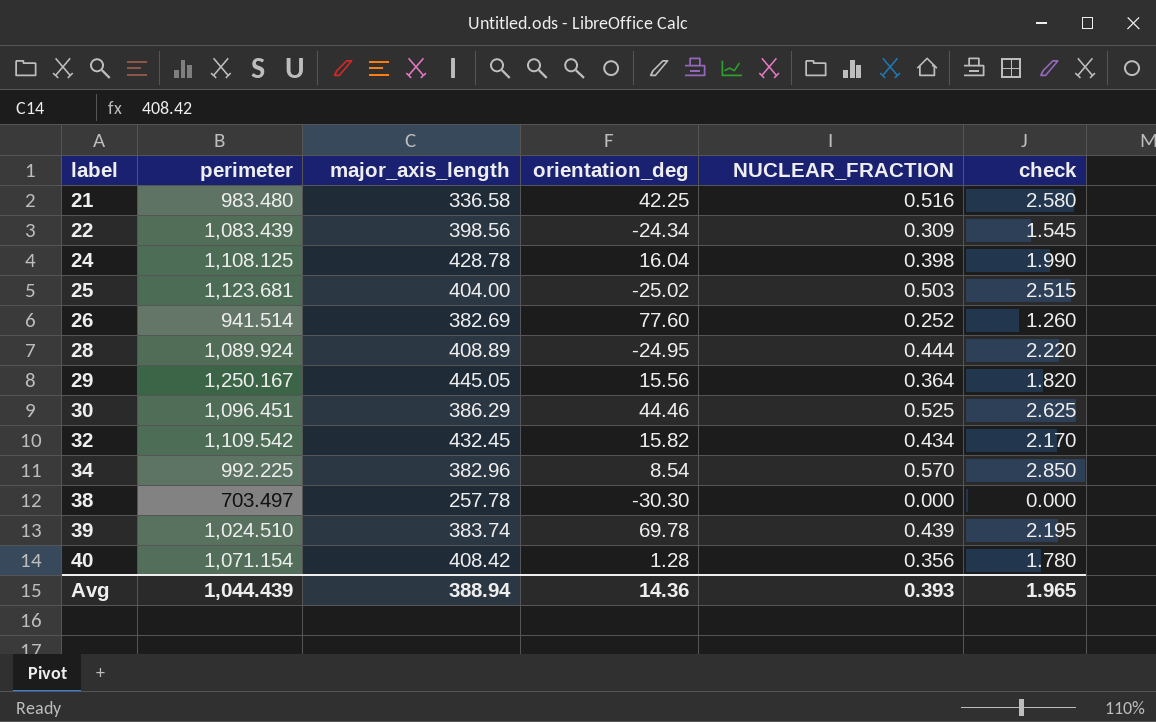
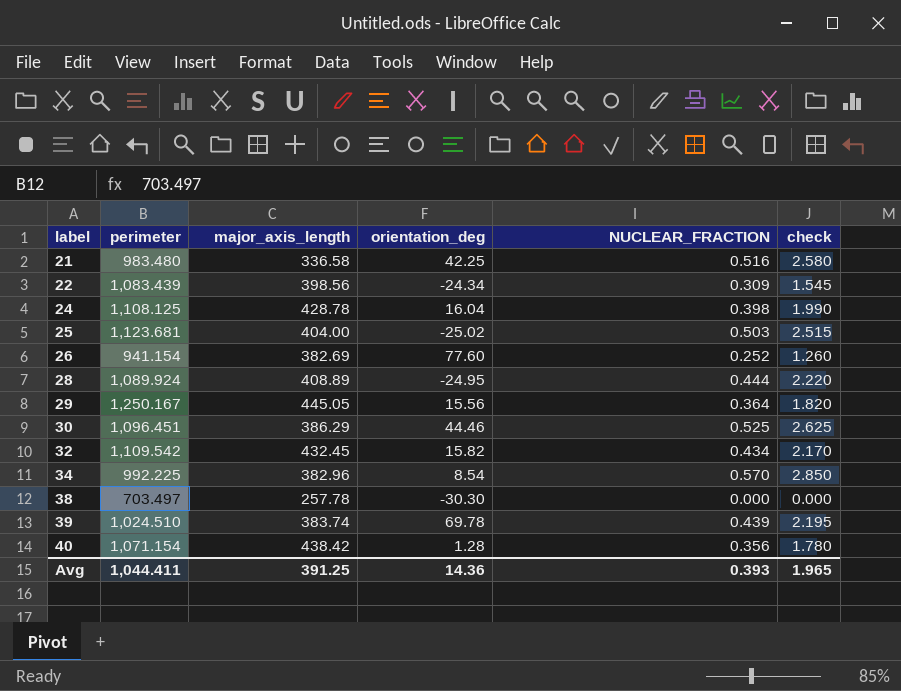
26 | perimeter: 941.514 -> 941.154
40 | major_axis_length: 408.42 -> 438.42
Avg | perimeter: 1,044.439 -> 1,044.411
Avg | major_axis_length: 388.94 -> 391.25

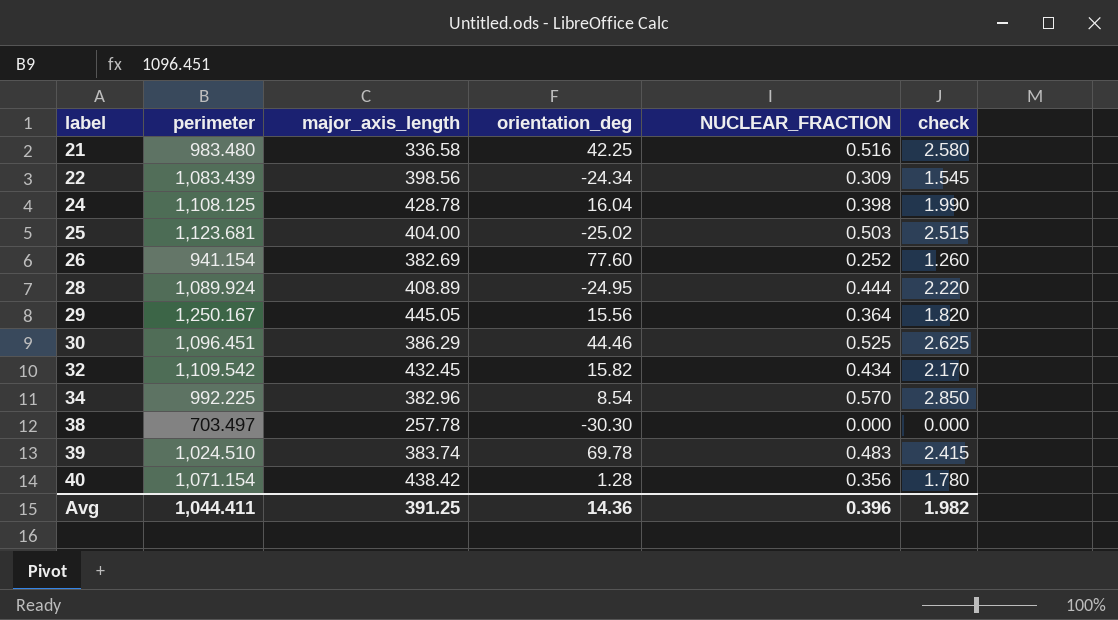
39 | NUCLEAR_FRACTION: 0.439 -> 0.483
39 | check: 2.195 -> 2.415
Avg | NUCLEAR_FRACTION: 0.393 -> 0.396
Avg | check: 1.965 -> 1.982

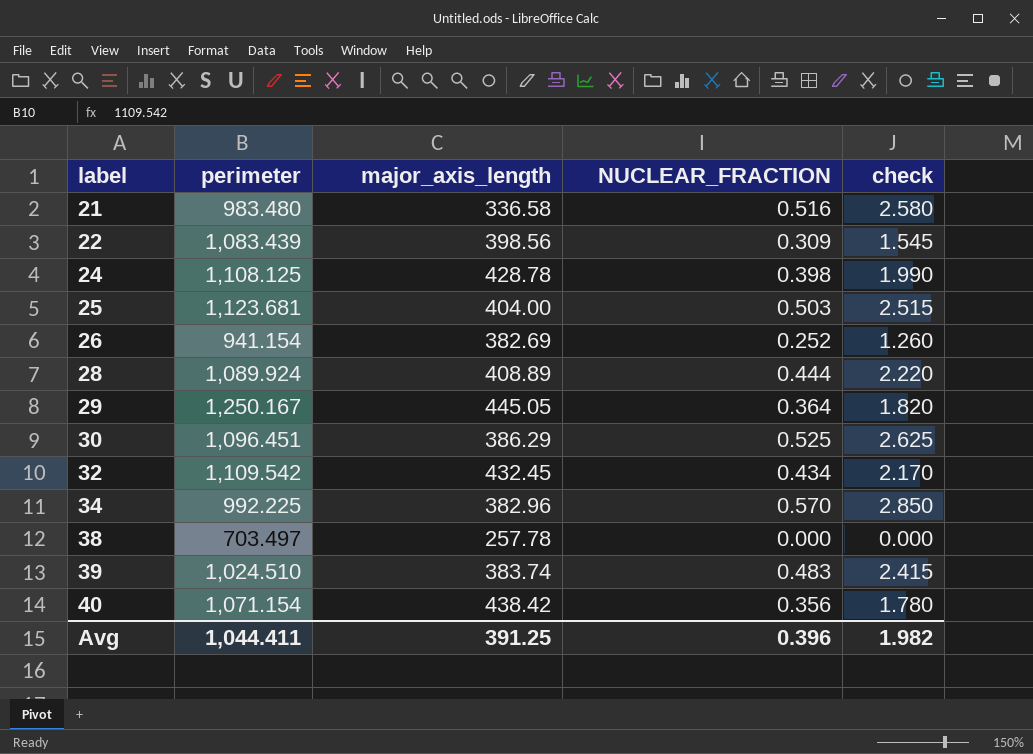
column orientation_deg | position: 4 -> none

